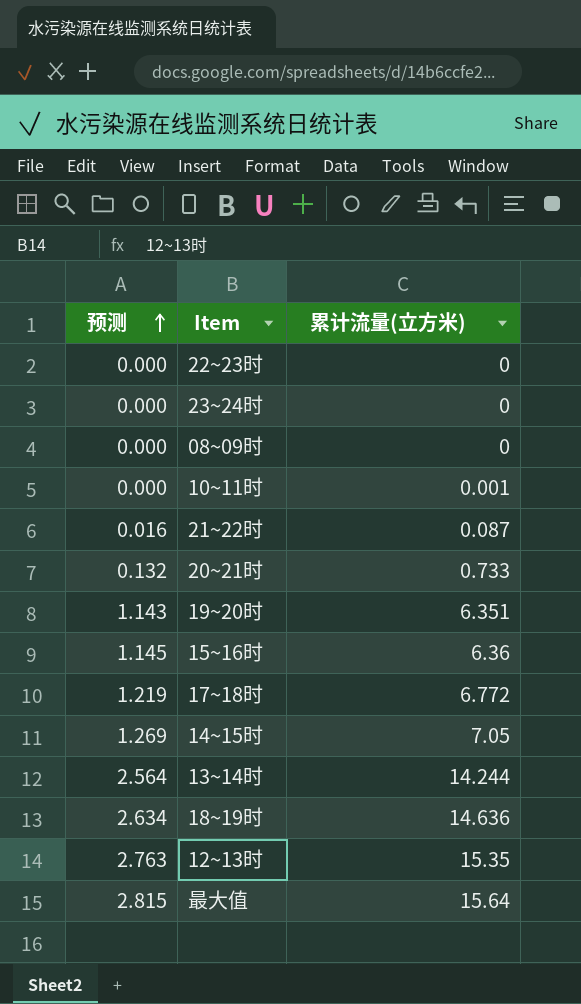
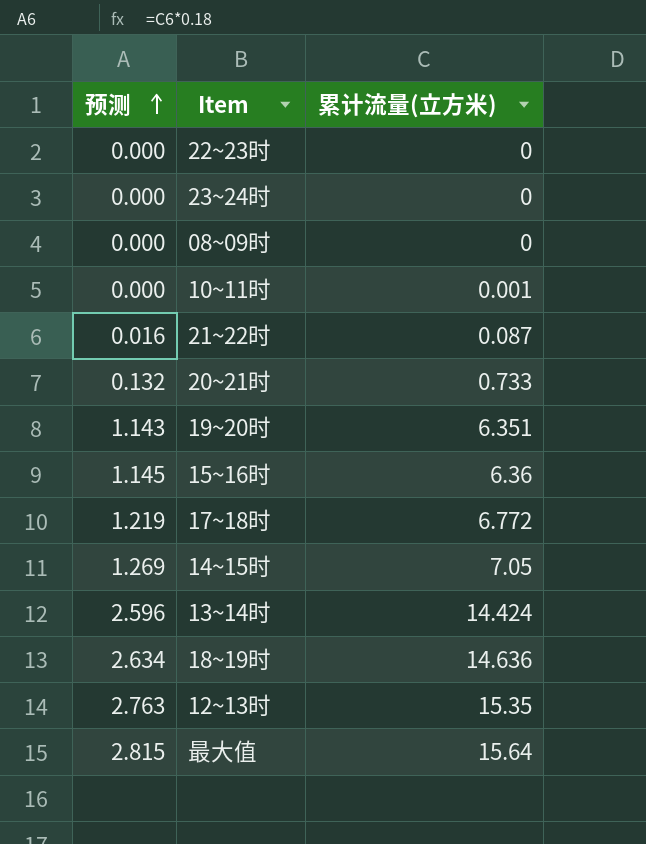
13~14时 | 预测: 2.564 -> 2.596
13~14时 | 累计流量(立方米): 14.244 -> 14.424

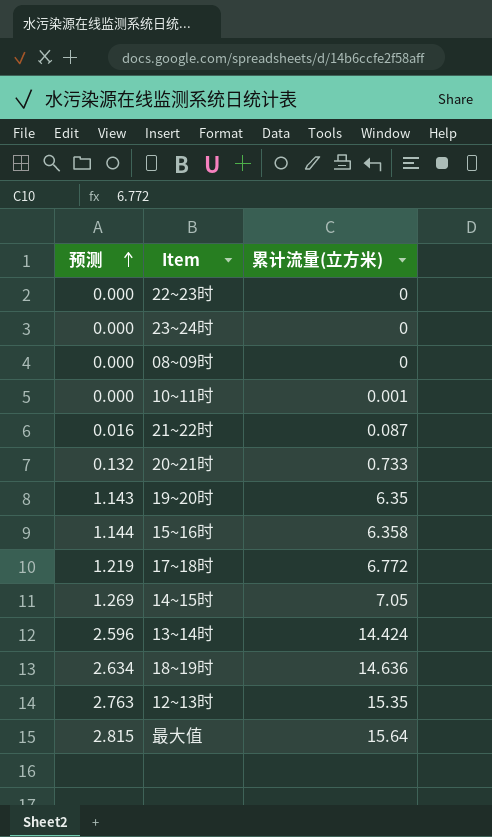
19~20时 | 累计流量(立方米): 6.351 -> 6.35
15~16时 | 预测: 1.145 -> 1.144
15~16时 | 累计流量(立方米): 6.36 -> 6.358

